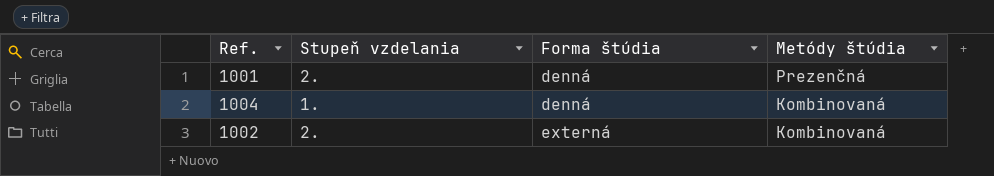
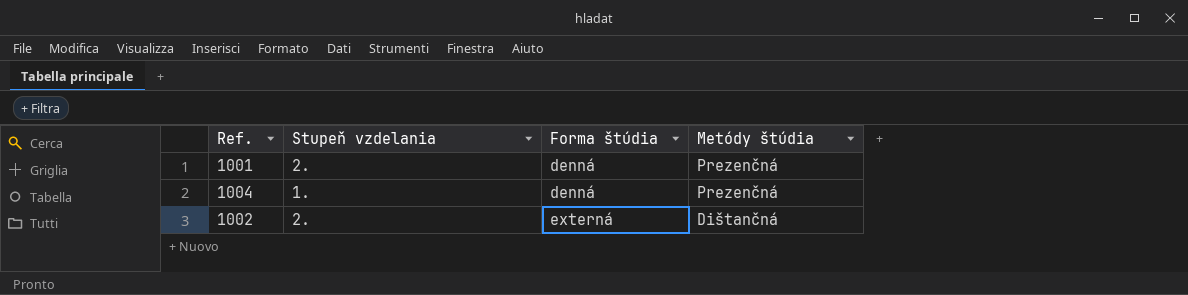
1004 | Metódy štúdia: Kombinovaná -> Prezenčná
1002 | Metódy štúdia: Kombinovaná -> Dištančná

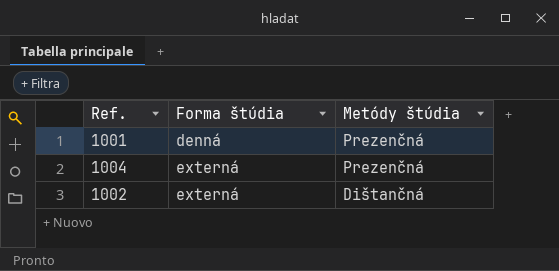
column Stupeň vzdelania | position: 2 -> none
1004 | Forma štúdia: denná -> externá

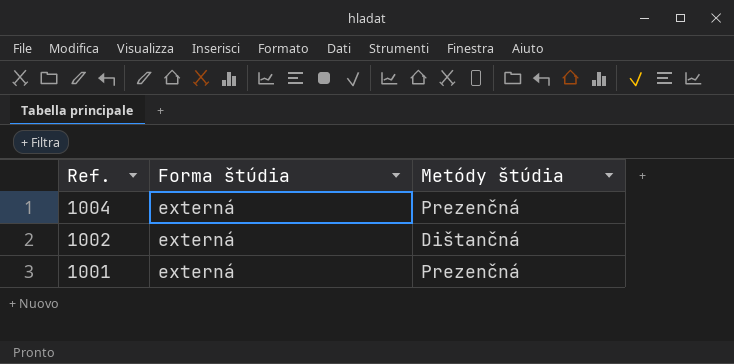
row order: Forma štúdia ascending -> Ref. descending
1001 | Forma štúdia: denná -> externá

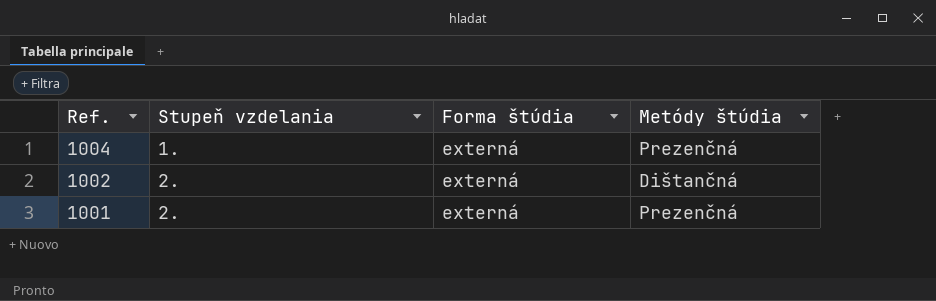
column Stupeň vzdelania | position: none -> 2

